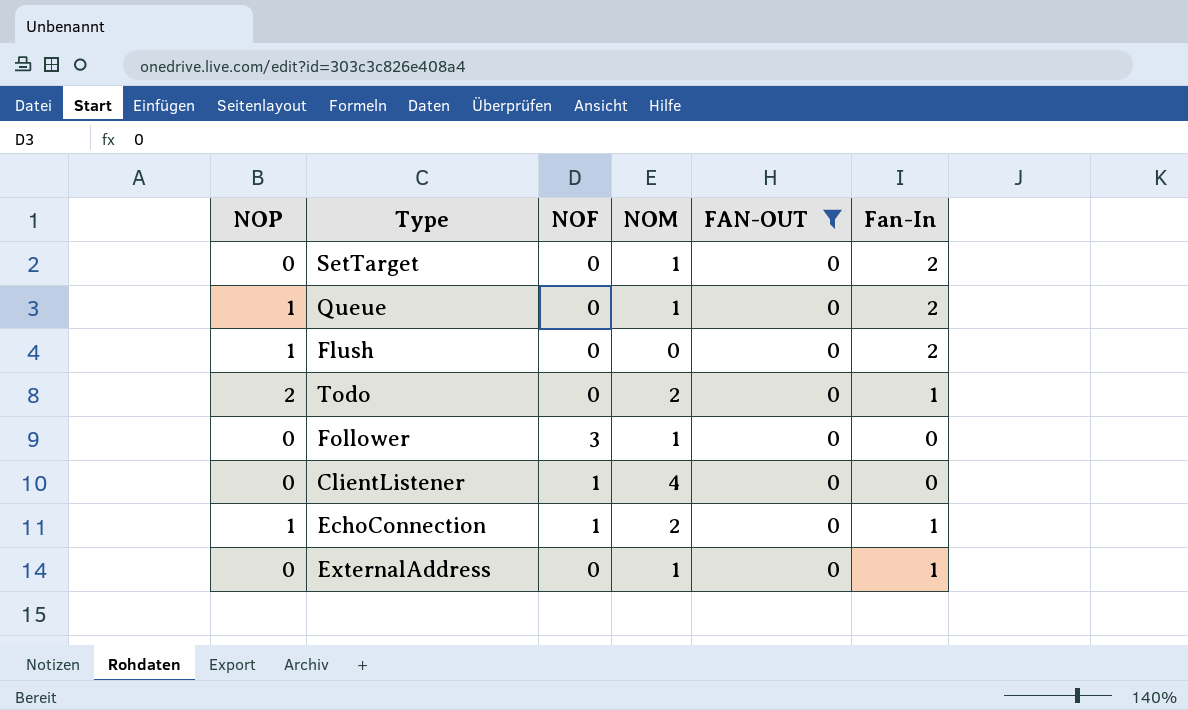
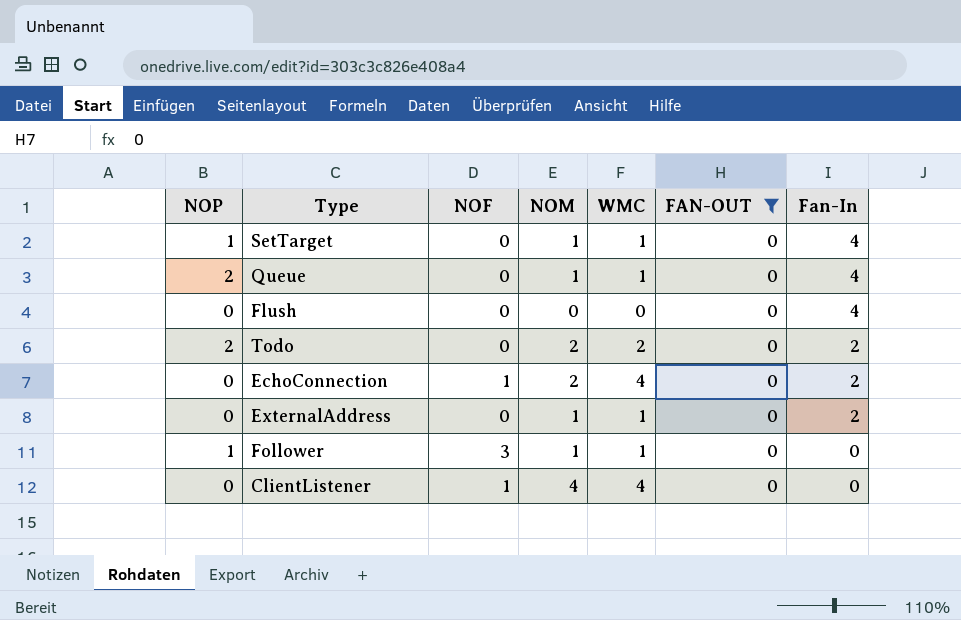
row order: none -> Fan-In descending
column WMC | position: none -> 5
SetTarget | NOP: 0 -> 1
SetTarget | Fan-In: 2 -> 4
Queue | NOP: 1 -> 2
Queue | Fan-In: 2 -> 4
Flush | NOP: 1 -> 0
Flush | Fan-In: 2 -> 4
Todo | Fan-In: 1 -> 2
EchoConnection | NOP: 1 -> 0
EchoConnection | Fan-In: 1 -> 2
ExternalAddress | Fan-In: 1 -> 2
Follower | NOP: 0 -> 1

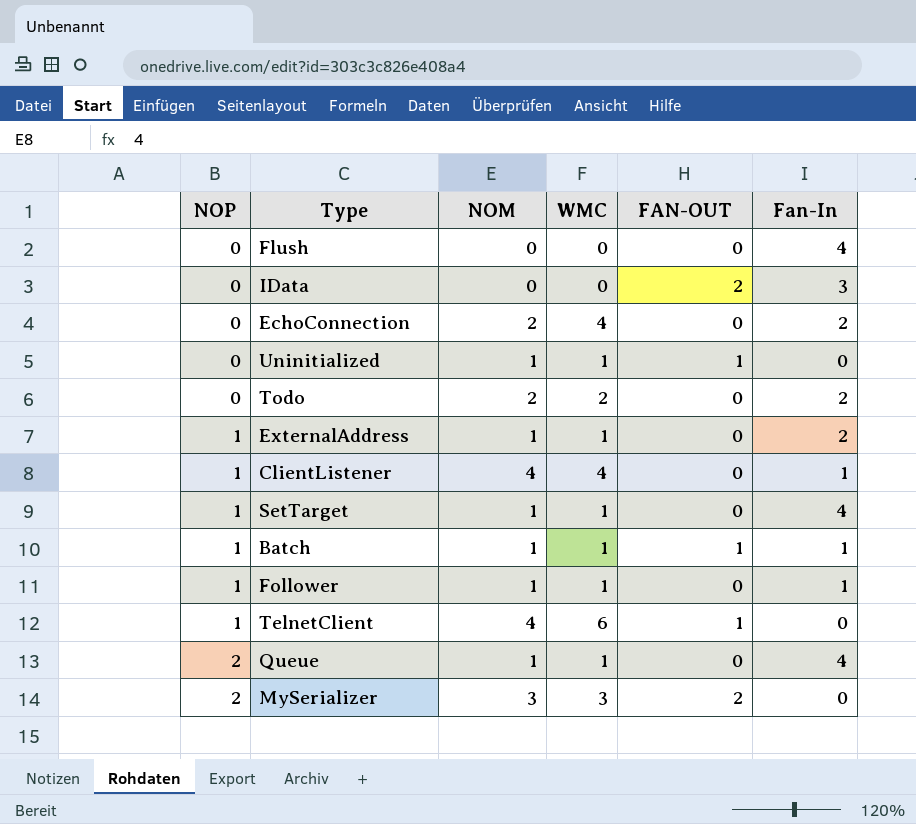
filter: FAN-OUT = 0 -> none
row order: Fan-In descending -> NOP ascending
column NOF | position: 3 -> none
Todo | NOP: 2 -> 0
ExternalAddress | NOP: 0 -> 1
ClientListener | NOP: 0 -> 1
ClientListener | Fan-In: 0 -> 1
Follower | Fan-In: 0 -> 1

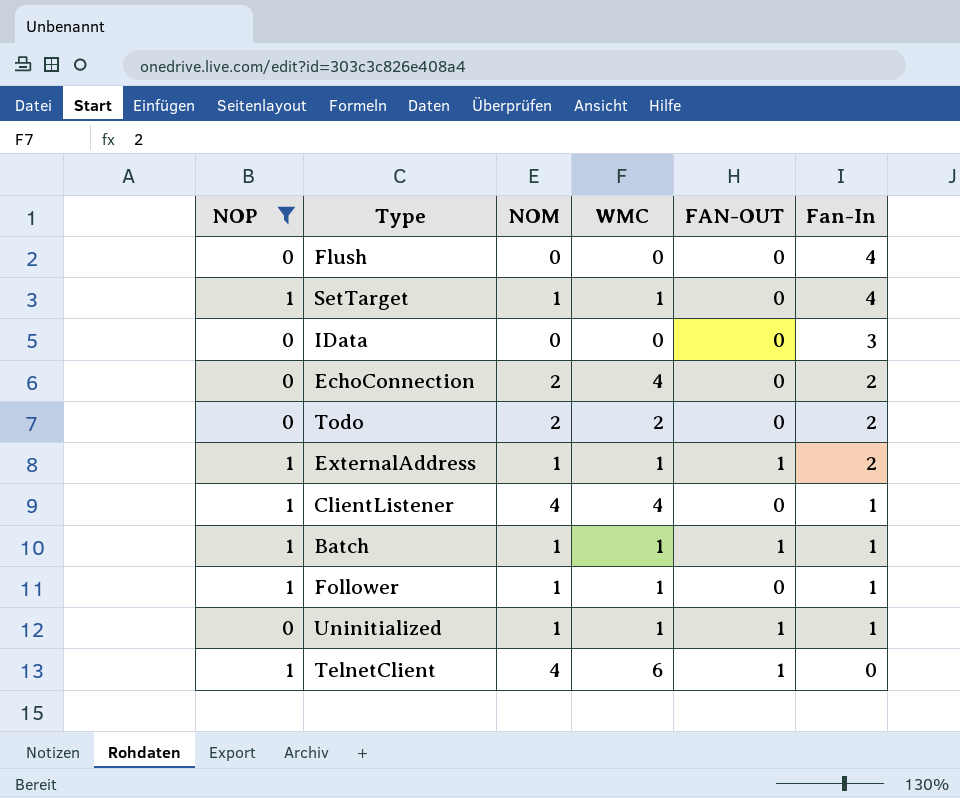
filter: none -> NOP != 2
row order: NOP ascending -> Fan-In descending
IData | FAN-OUT: 2 -> 0
ExternalAddress | FAN-OUT: 0 -> 1
Uninitialized | Fan-In: 0 -> 1

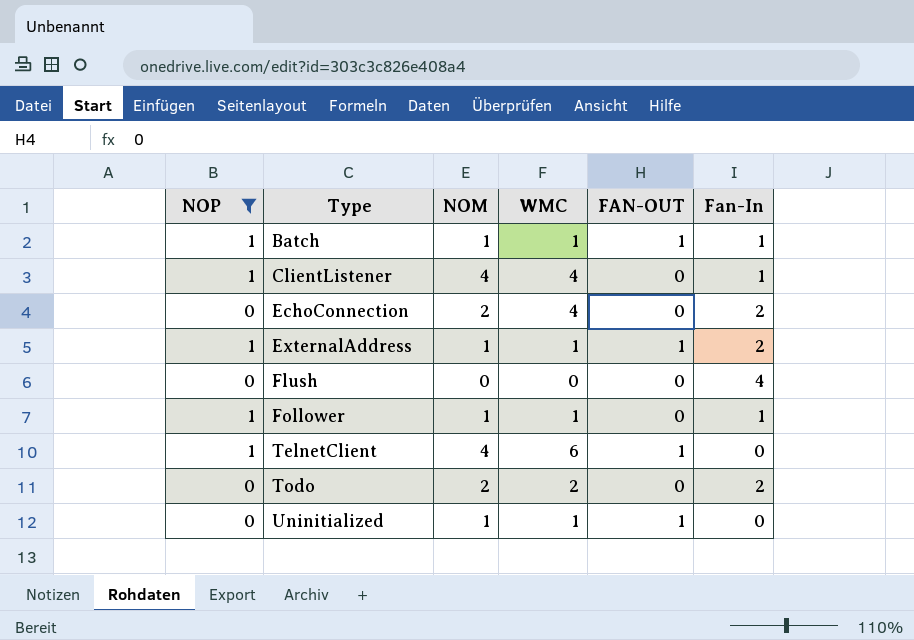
row order: Fan-In descending -> Type ascending
row SetTarget: 1 | 1 | 1 | 0 | 4 -> none
row IData: 0 | 0 | 0 | 0 | 3 -> none
Uninitialized | Fan-In: 1 -> 0

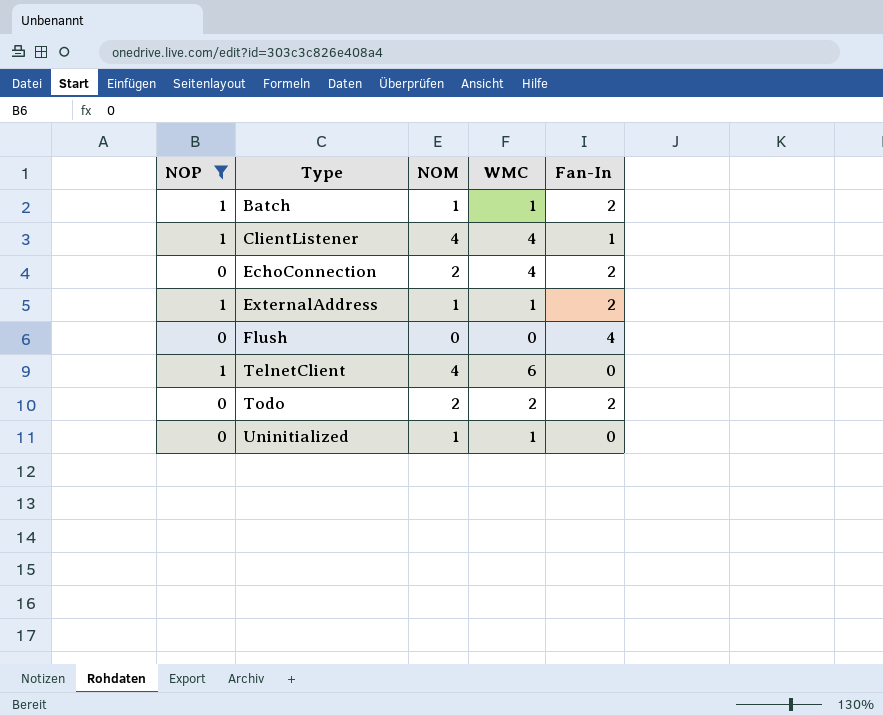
column FAN-OUT | position: 5 -> none
row Follower: 1 | 1 | 1 | 0 | 1 -> none
Batch | Fan-In: 1 -> 2

